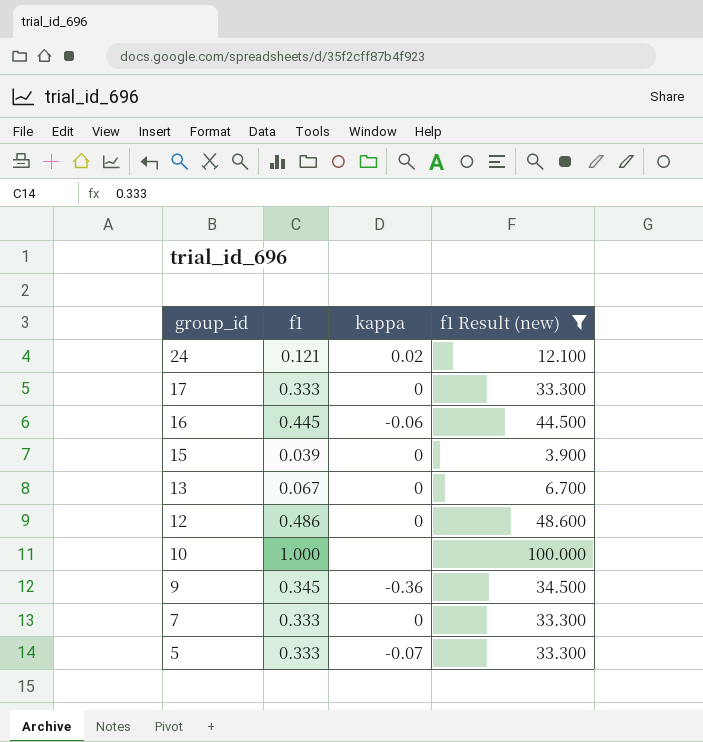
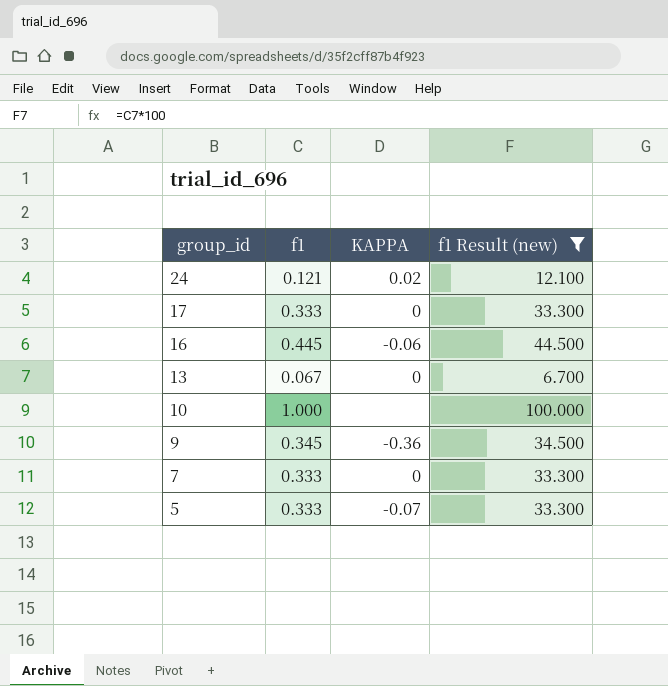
column name: kappa -> KAPPA
row 15: 0.039 | 0 | 3.900 -> none
row 12: 0.486 | 0 | 48.600 -> none

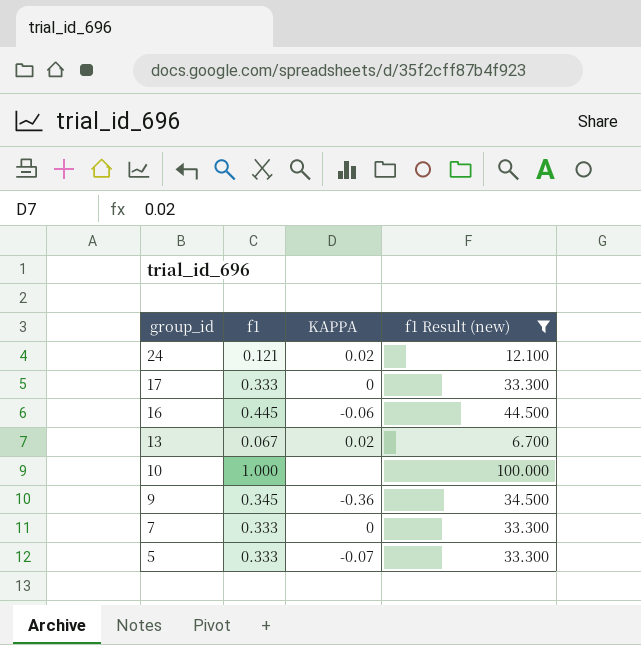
13 | KAPPA: 0 -> 0.02

